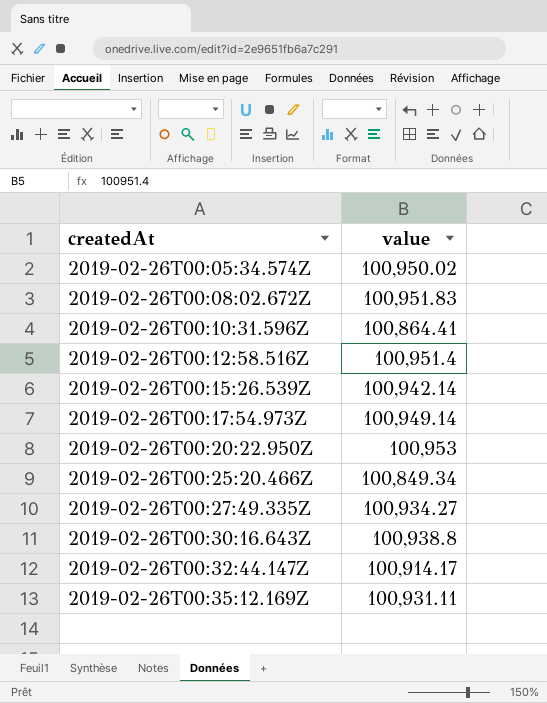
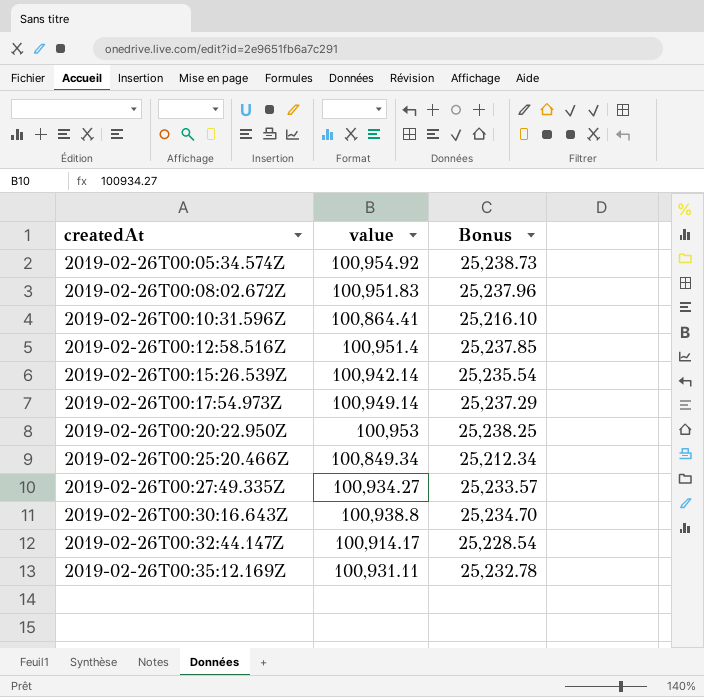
column Bonus | formula: none -> [value] * 0.25
2019-02-26T00:05:34.574Z | value: 100,950.02 -> 100,954.92

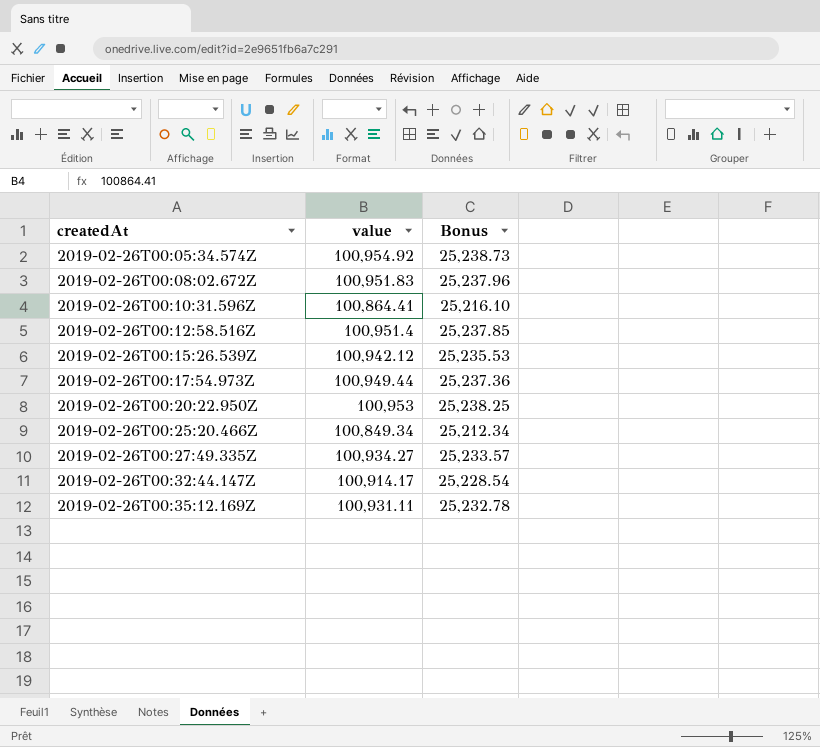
row 2019-02-26T00:30:16.643Z: 100,938.8 | 25,234.70 -> none
2019-02-26T00:15:26.539Z | value: 100,942.14 -> 100,942.12
2019-02-26T00:15:26.539Z | Bonus: 25,235.54 -> 25,235.53
2019-02-26T00:17:54.973Z | value: 100,949.14 -> 100,949.44
2019-02-26T00:17:54.973Z | Bonus: 25,237.29 -> 25,237.36

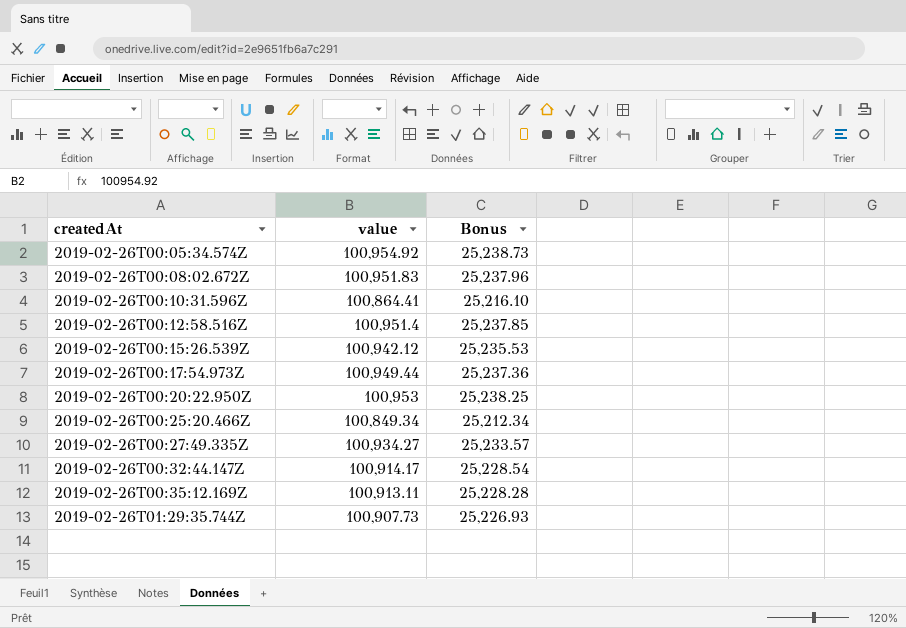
2019-02-26T00:35:12.169Z | value: 100,931.11 -> 100,913.11
2019-02-26T00:35:12.169Z | Bonus: 25,232.78 -> 25,228.28
row 2019-02-26T01:29:35.744Z: none -> 100,907.73 | 25,226.93

